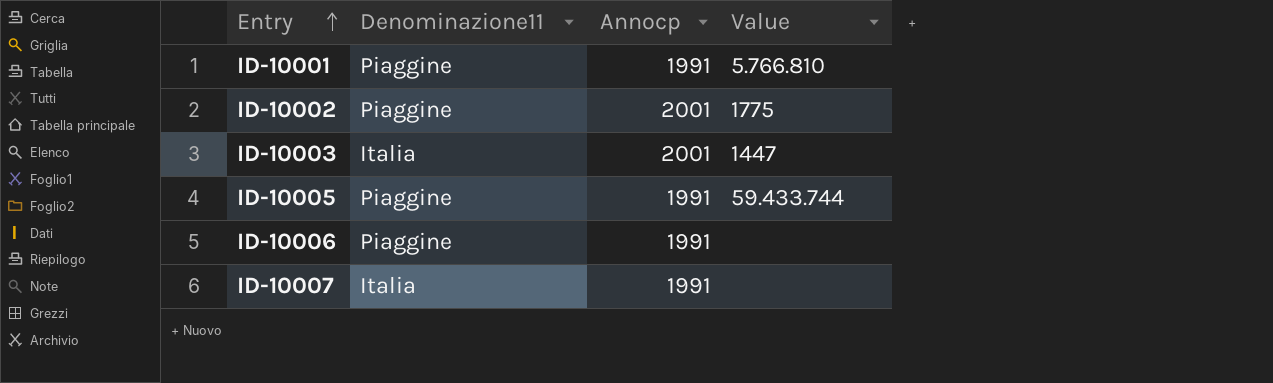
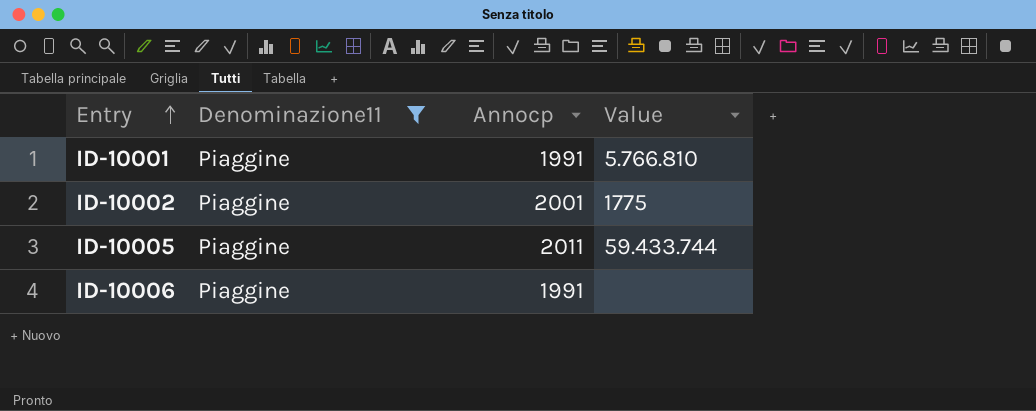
filter: none -> Denominazione11 = Piaggine
ID-10005 | Annocp: 1991 -> 2011

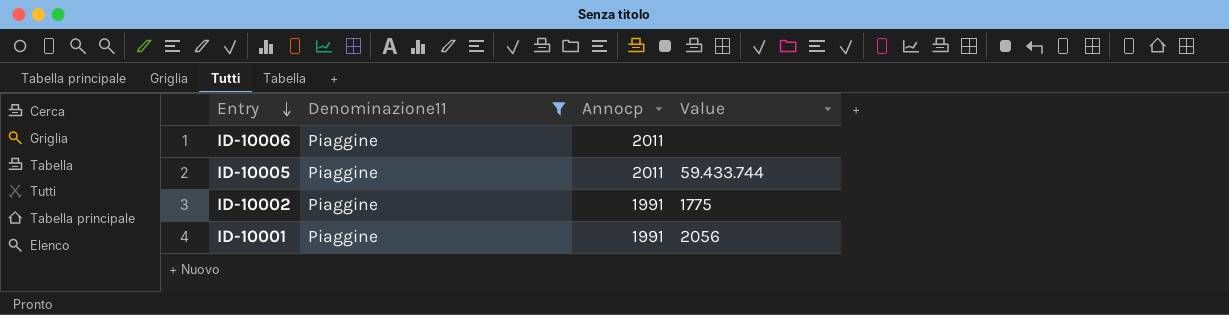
row order: Entry ascending -> Entry descending
ID-10006 | Annocp: 1991 -> 2011
ID-10002 | Annocp: 2001 -> 1991
ID-10001 | Value: 5.766.810 -> 2056

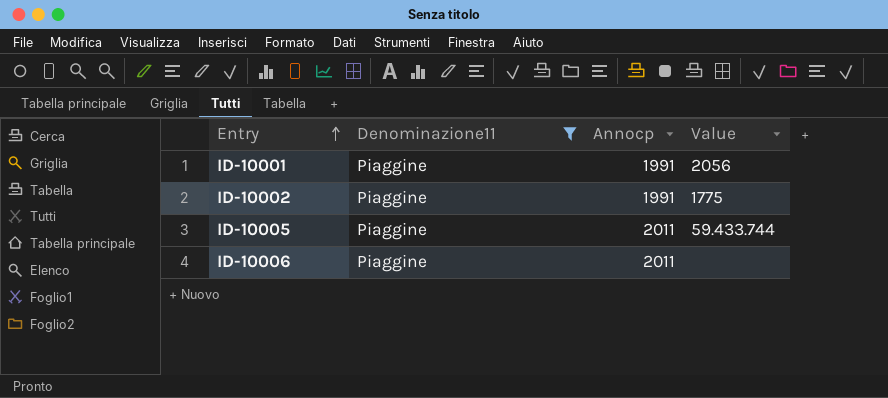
row order: Entry descending -> Entry ascending

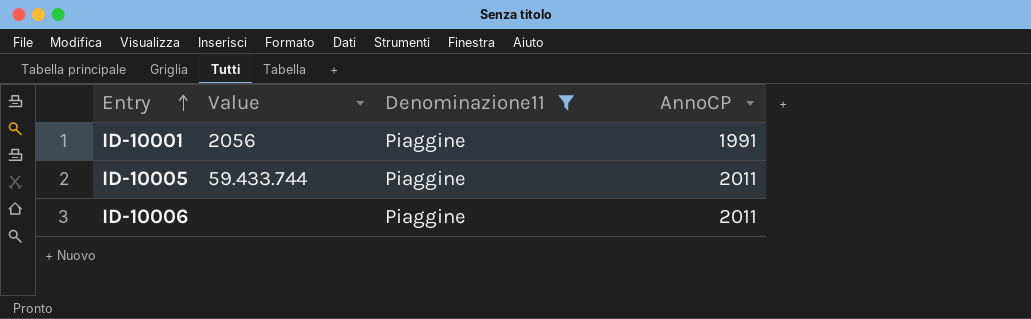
column Value | position: 4 -> 2
column name: Annocp -> AnnoCP
row ID-10002: Piaggine | 1991 | 1775 -> none

